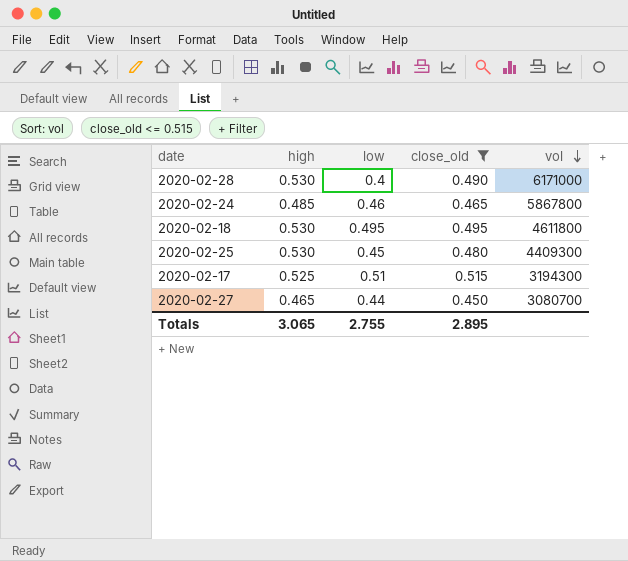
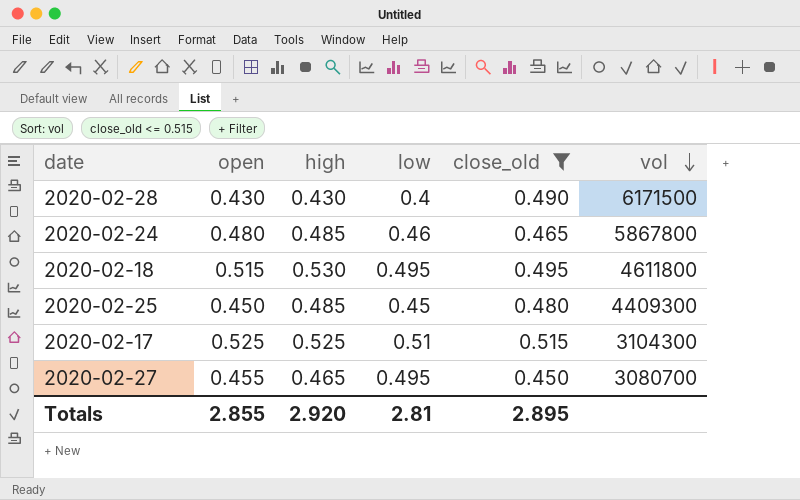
column open | position: none -> 2
2020-02-28 | high: 0.530 -> 0.430
2020-02-28 | vol: 6171000 -> 6171500
2020-02-25 | high: 0.530 -> 0.485
2020-02-17 | vol: 3194300 -> 3104300
2020-02-27 | low: 0.44 -> 0.495
Totals | high: 3.065 -> 2.920
Totals | low: 2.755 -> 2.81

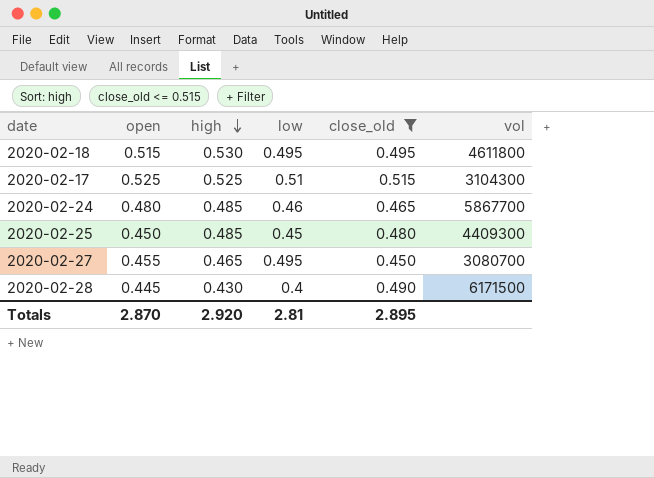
row order: vol descending -> high descending
2020-02-24 | vol: 5867800 -> 5867700
2020-02-28 | open: 0.430 -> 0.445
Totals | open: 2.855 -> 2.870

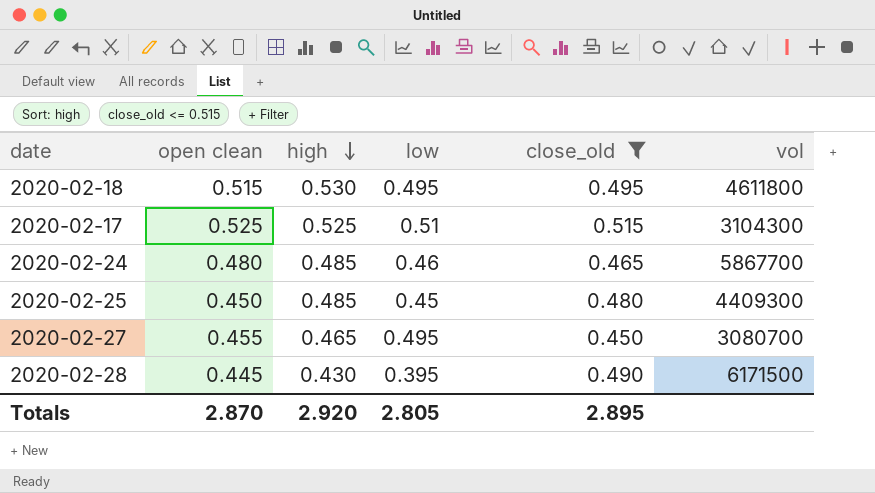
column name: open -> open clean
2020-02-28 | low: 0.4 -> 0.395
Totals | low: 2.81 -> 2.805

